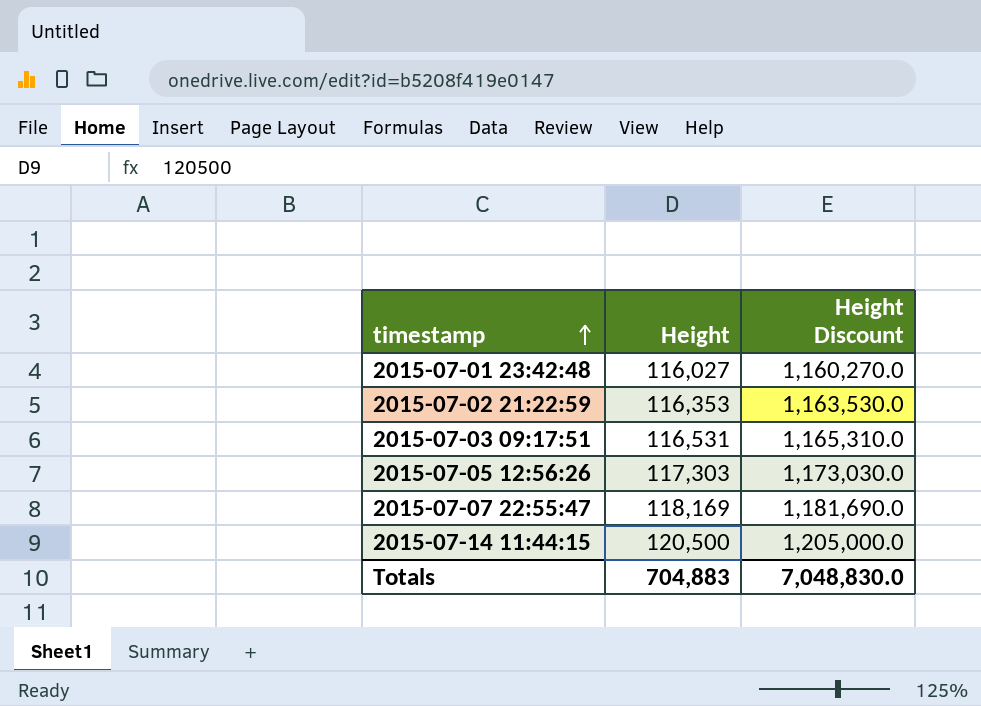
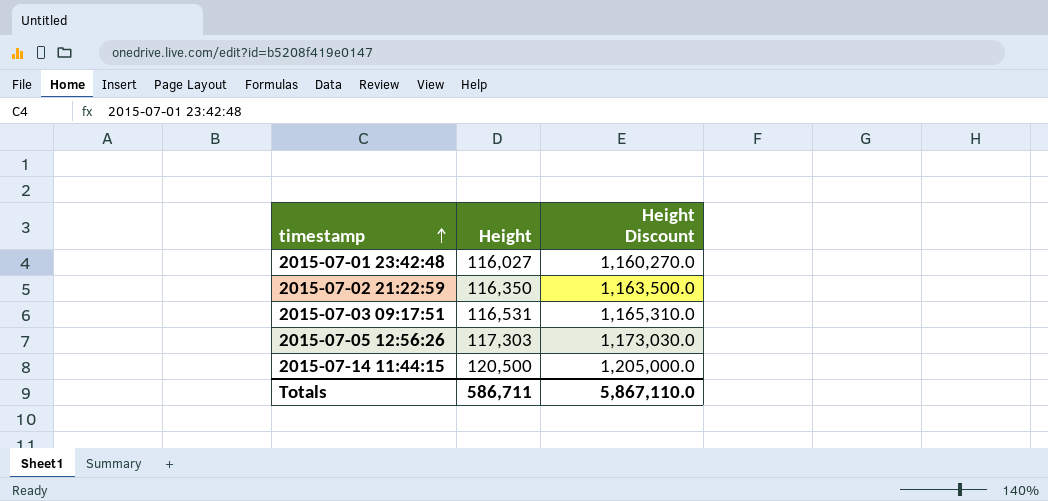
row 2015-07-07 22:55:47: 118,169 | 1,181,690.0 -> none
2015-07-02 21:22:59 | Height: 116,353 -> 116,350
2015-07-02 21:22:59 | Height Discount: 1,163,530.0 -> 1,163,500.0
Totals | Height: 704,883 -> 586,711
Totals | Height Discount: 7,048,830.0 -> 5,867,110.0

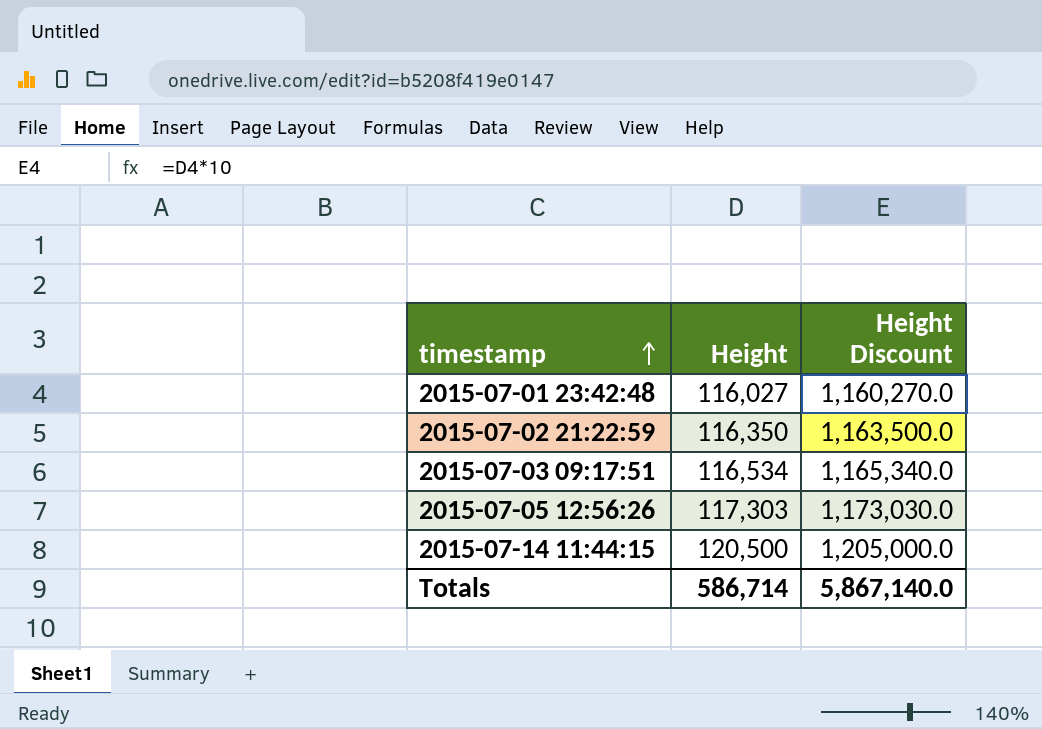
2015-07-03 09:17:51 | Height: 116,531 -> 116,534
2015-07-03 09:17:51 | Height Discount: 1,165,310.0 -> 1,165,340.0
Totals | Height: 586,711 -> 586,714
Totals | Height Discount: 5,867,110.0 -> 5,867,140.0

